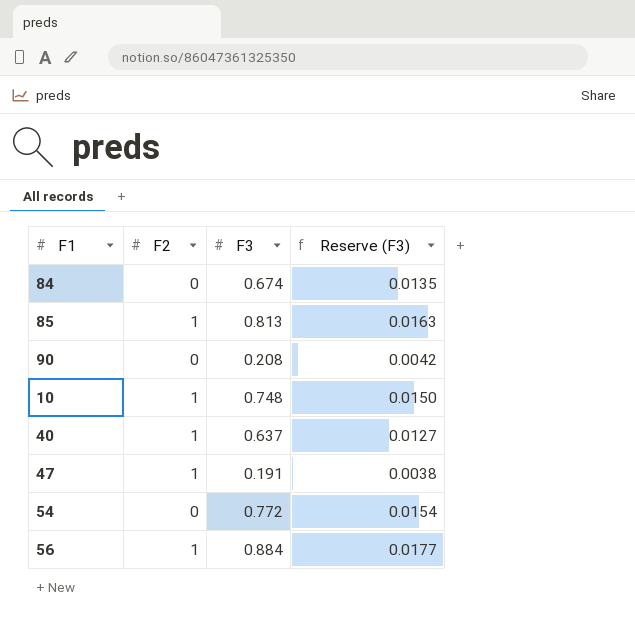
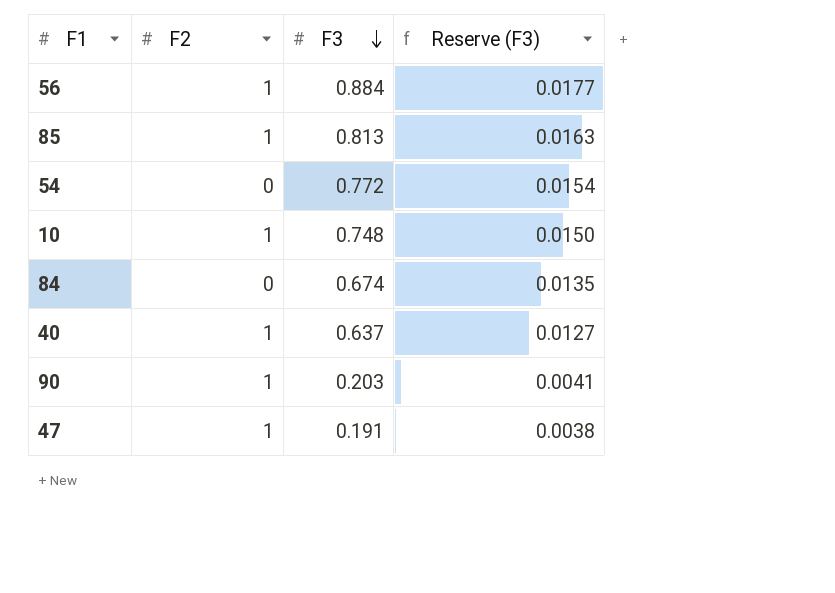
row order: none -> F3 descending
90 | F2: 0 -> 1
90 | F3: 0.208 -> 0.203
90 | Reserve (F3): 0.0042 -> 0.0041

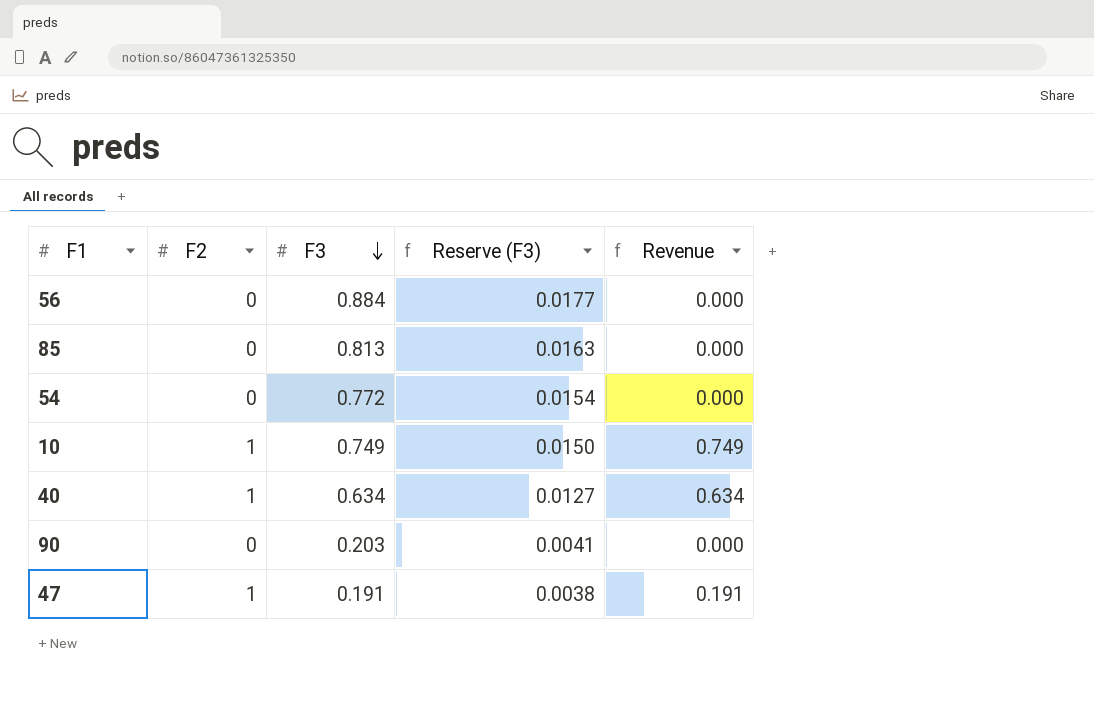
column Revenue | formula: none -> [F2] * [F3]
row 84: 0 | 0.674 | 0.0135 -> none
56 | F2: 1 -> 0
85 | F2: 1 -> 0
10 | F3: 0.748 -> 0.749
40 | F3: 0.637 -> 0.634
90 | F2: 1 -> 0

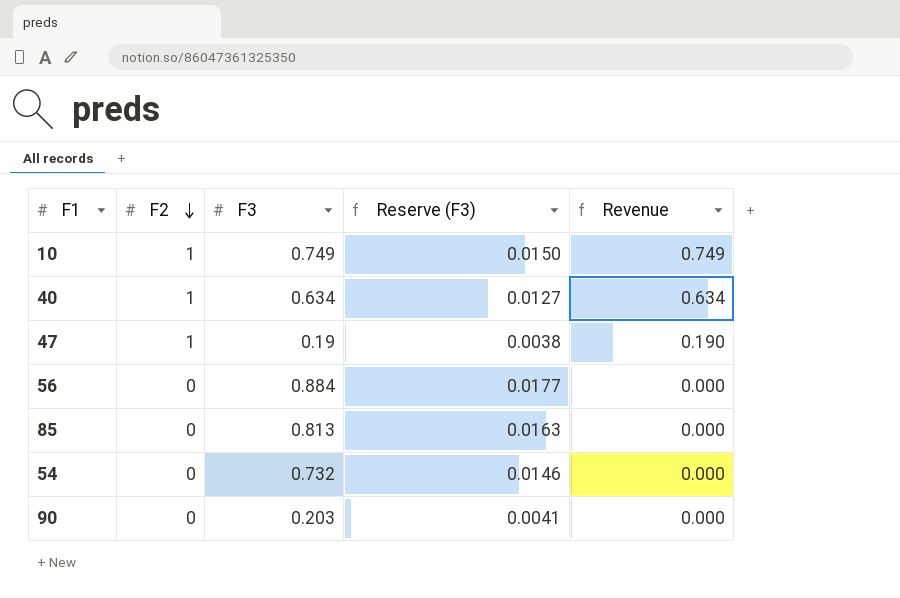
row order: F3 descending -> F2 descending
47 | F3: 0.191 -> 0.19
47 | Revenue: 0.191 -> 0.190
54 | F3: 0.772 -> 0.732
54 | Reserve (F3): 0.0154 -> 0.0146

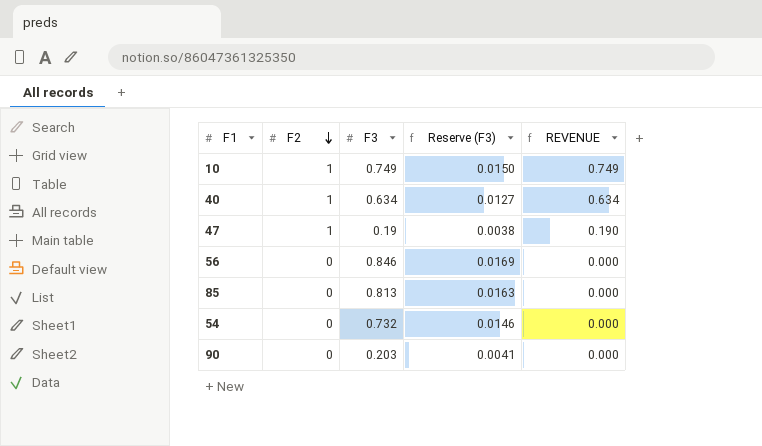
column name: Revenue -> REVENUE
56 | F3: 0.884 -> 0.846
56 | Reserve (F3): 0.0177 -> 0.0169

